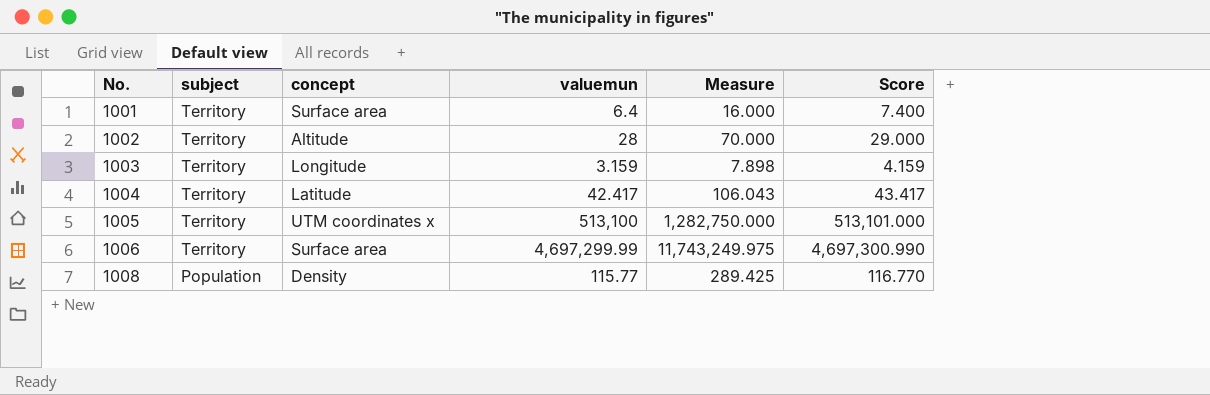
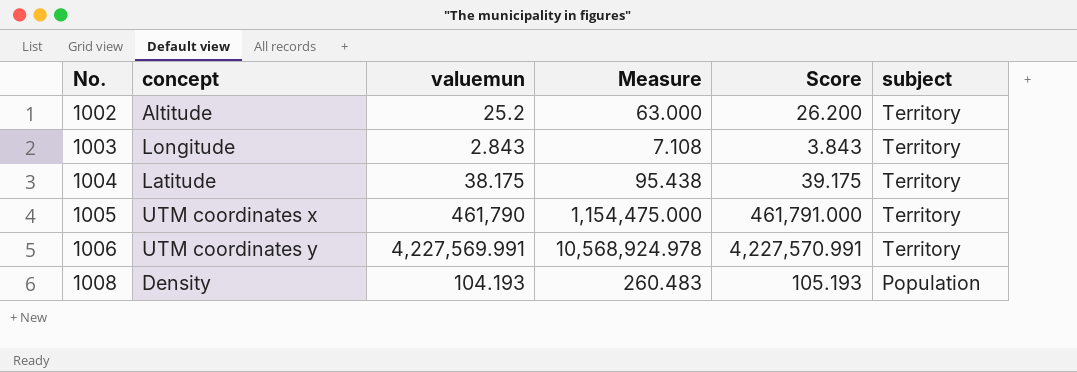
column subject | position: 2 -> 6
row 1001: Territory | Surface area | 6.4 | 16.000 | 7.400 -> none
1002 | valuemun: 28 -> 25.2
1002 | Measure: 70.000 -> 63.000
1002 | Score: 29.000 -> 26.200
1003 | valuemun: 3.159 -> 2.843
1003 | Measure: 7.898 -> 7.108
1003 | Score: 4.159 -> 3.843
1004 | valuemun: 42.417 -> 38.175
1004 | Measure: 106.043 -> 95.438
1004 | Score: 43.417 -> 39.175
1005 | valuemun: 513,100 -> 461,790
1005 | Measure: 1,282,750.000 -> 1,154,475.000
1005 | Score: 513,101.000 -> 461,791.000
1006 | concept: Surface area -> UTM coordinates y
1006 | valuemun: 4,697,299.99 -> 4,227,569.991
1006 | Measure: 11,743,249.975 -> 10,568,924.978
1006 | Score: 4,697,300.990 -> 4,227,570.991
1008 | valuemun: 115.77 -> 104.193
1008 | Measure: 289.425 -> 260.483
1008 | Score: 116.770 -> 105.193

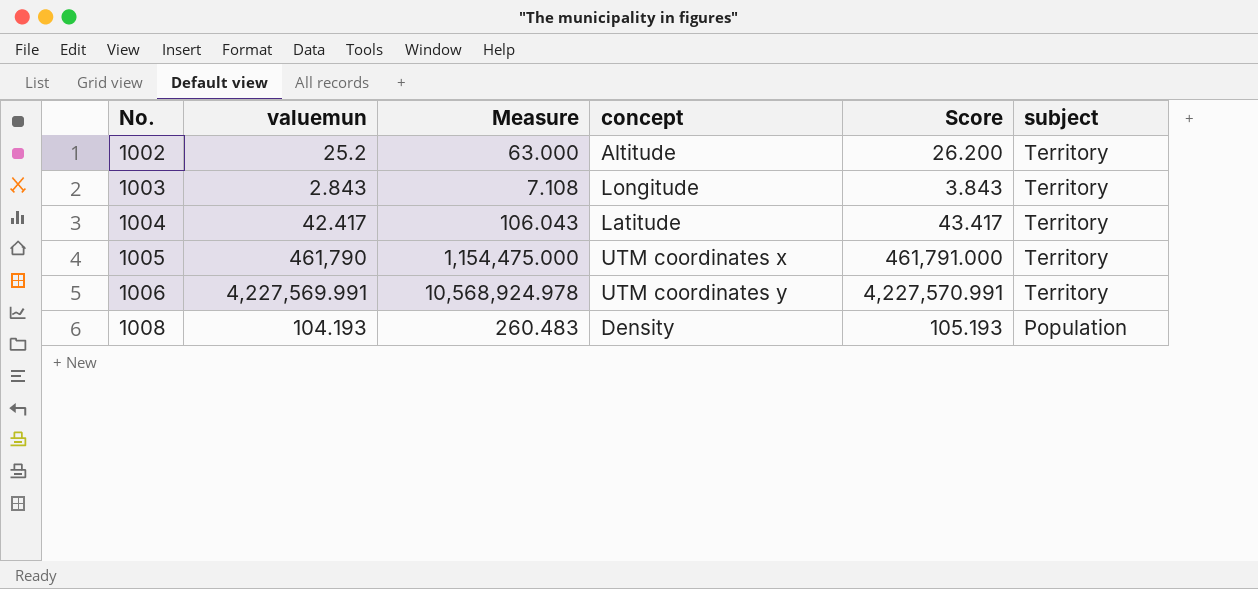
column concept | position: 2 -> 4
1004 | valuemun: 38.175 -> 42.417
1004 | Measure: 95.438 -> 106.043
1004 | Score: 39.175 -> 43.417

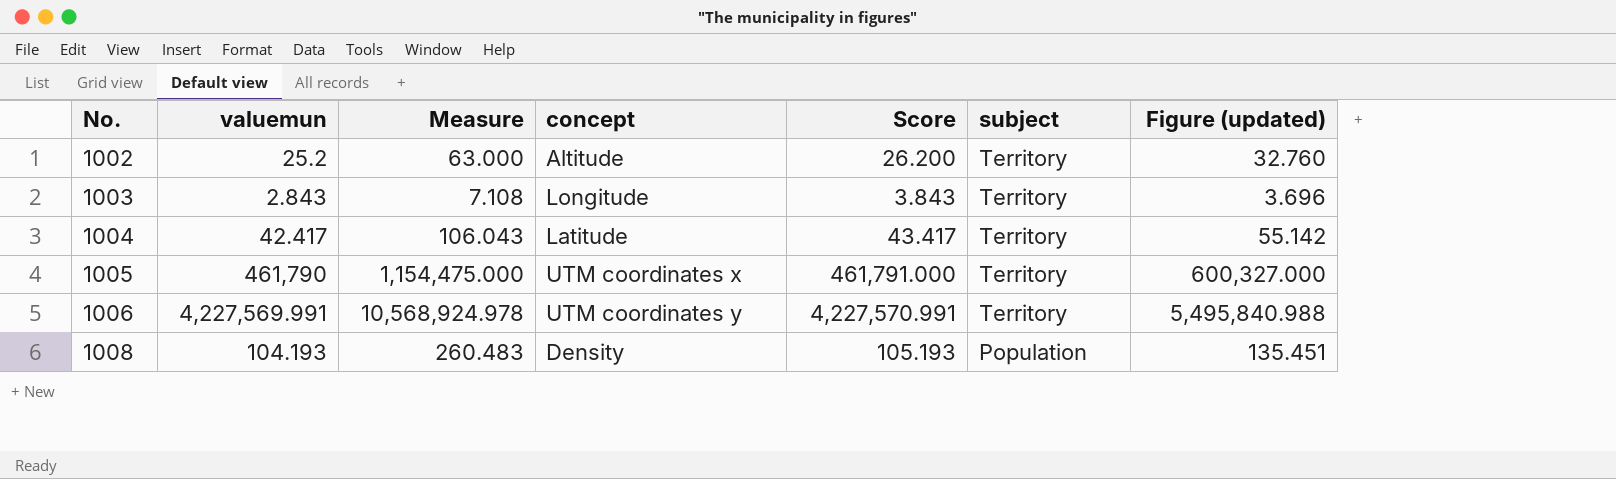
column Figure (updated) | formula: none -> [valuemun] * 1.3

